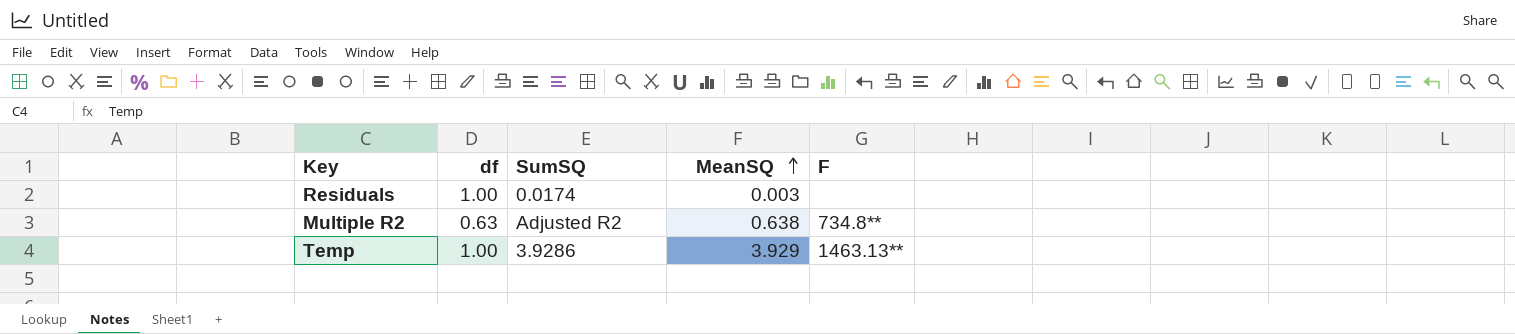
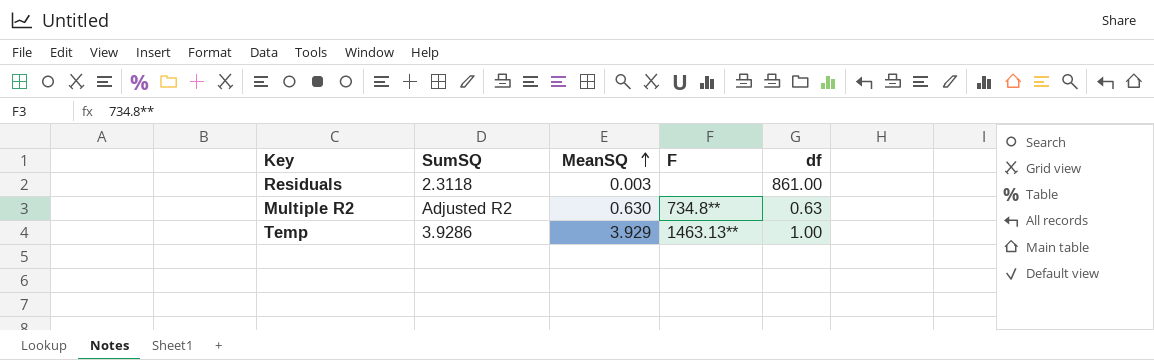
column df | position: 2 -> 5
Residuals | SumSQ: 0.0174 -> 2.3118
Residuals | df: 1.00 -> 861.00
Multiple R2 | MeanSQ: 0.638 -> 0.630

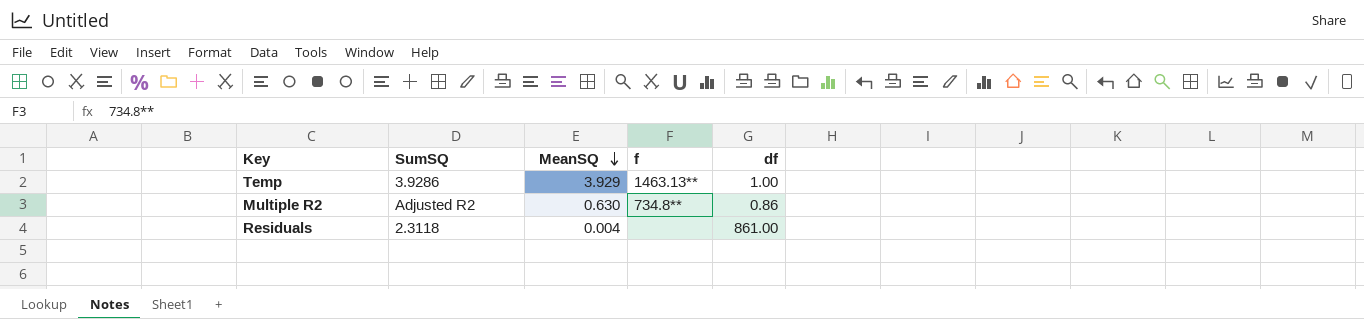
row order: MeanSQ ascending -> MeanSQ descending
column name: F -> f
Multiple R2 | df: 0.63 -> 0.86
Residuals | MeanSQ: 0.003 -> 0.004

